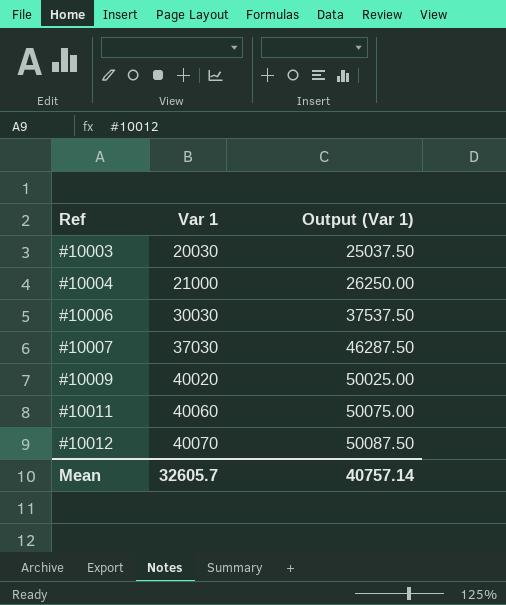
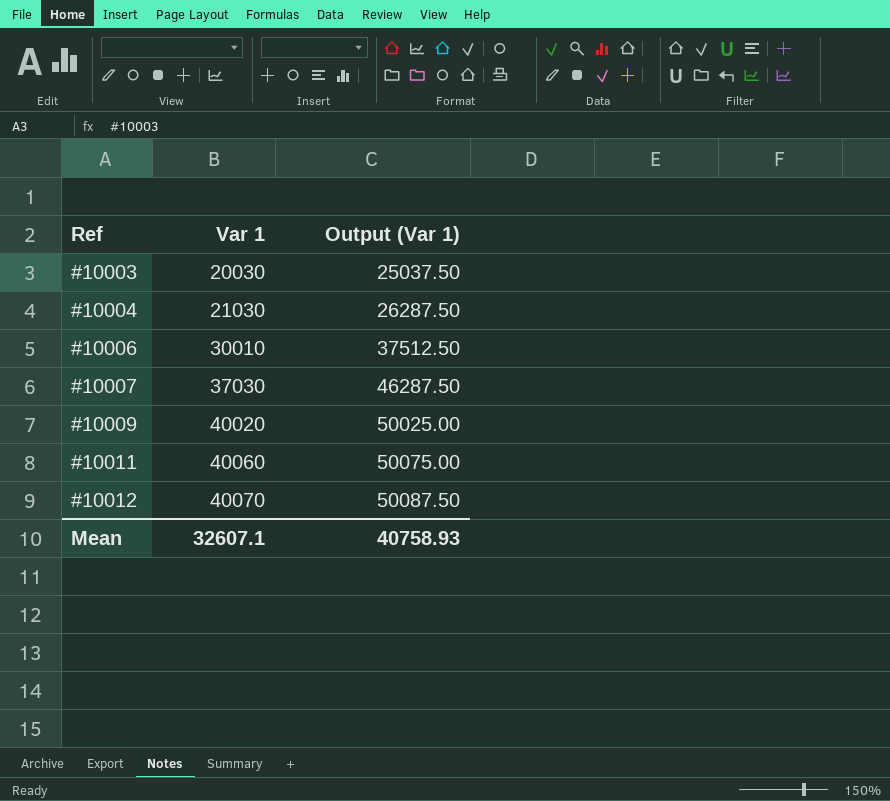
#10004 | Var 1: 21000 -> 21030
#10004 | Output (Var 1): 26250.00 -> 26287.50
#10006 | Var 1: 30030 -> 30010
#10006 | Output (Var 1): 37537.50 -> 37512.50
Mean | Var 1: 32605.7 -> 32607.1
Mean | Output (Var 1): 40757.14 -> 40758.93

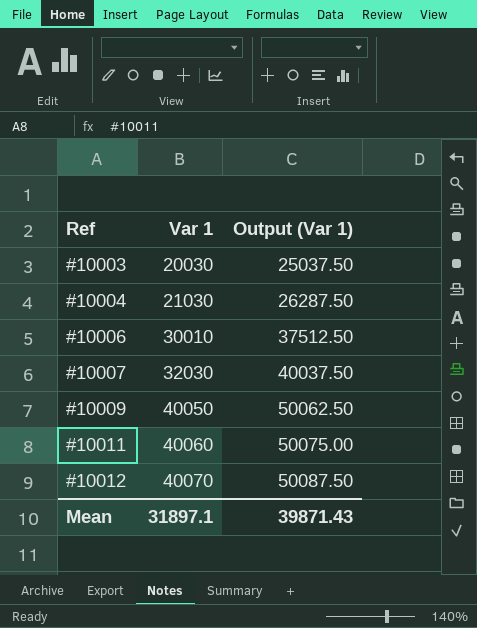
#10007 | Var 1: 37030 -> 32030
#10007 | Output (Var 1): 46287.50 -> 40037.50
#10009 | Var 1: 40020 -> 40050
#10009 | Output (Var 1): 50025.00 -> 50062.50
Mean | Var 1: 32607.1 -> 31897.1
Mean | Output (Var 1): 40758.93 -> 39871.43

